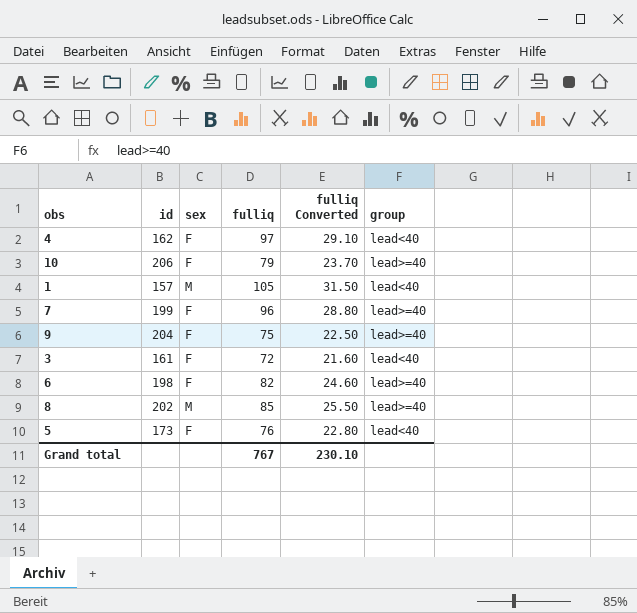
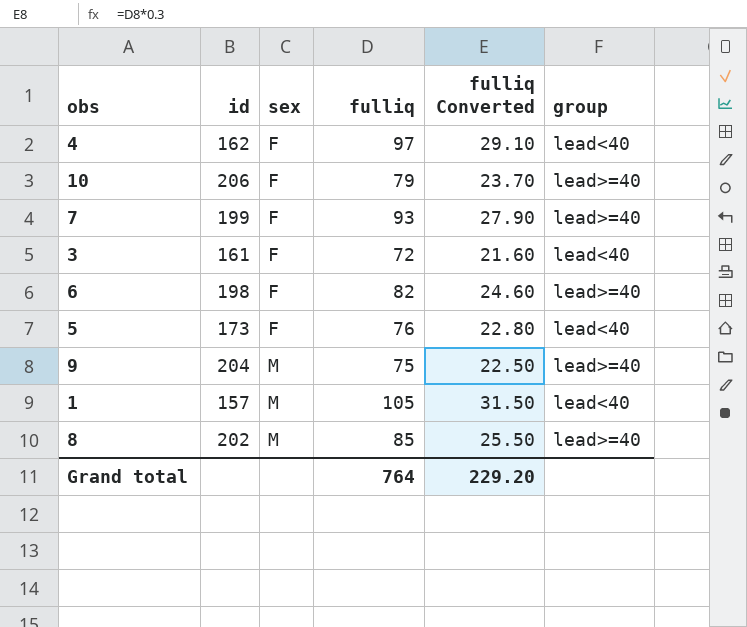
row order: none -> sex ascending
7 | fulliq: 96 -> 93
7 | fulliq Converted: 28.80 -> 27.90
9 | sex: F -> M
Grand total | fulliq: 767 -> 764
Grand total | fulliq Converted: 230.10 -> 229.20

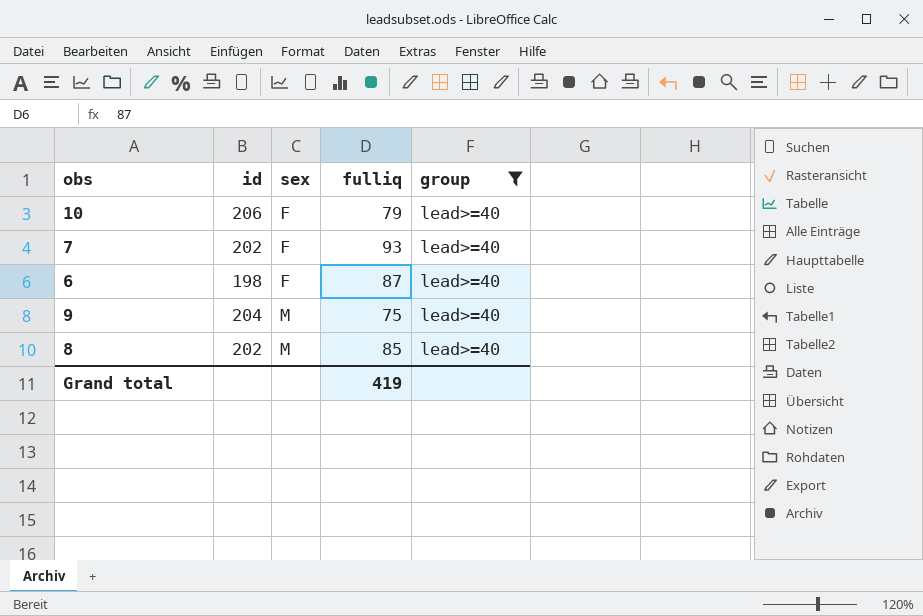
filter: none -> group = lead>=40
column fulliq Converted | formula: [fulliq] * 0.3 -> none
7 | id: 199 -> 202
6 | fulliq: 82 -> 87
Grand total | fulliq: 764 -> 419

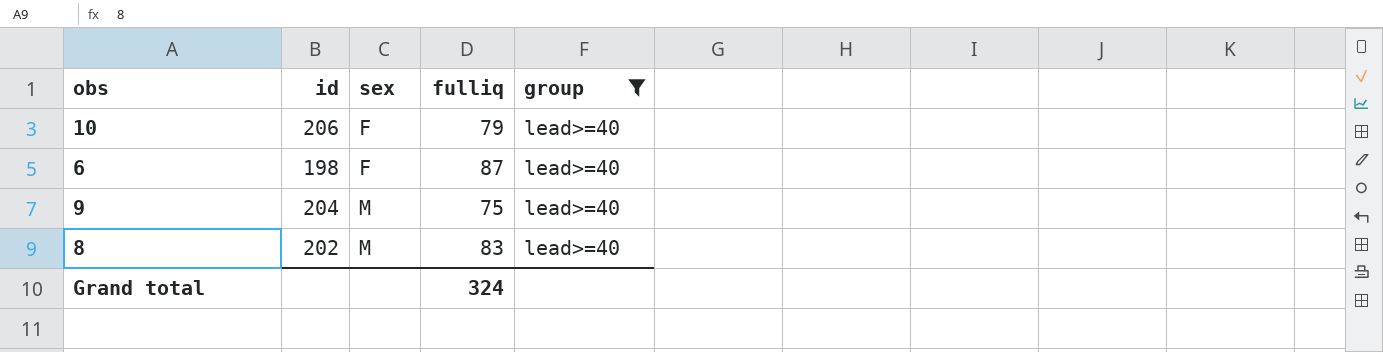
row 7: 202 | F | 93 | lead>=40 -> none
8 | fulliq: 85 -> 83
Grand total | fulliq: 419 -> 324

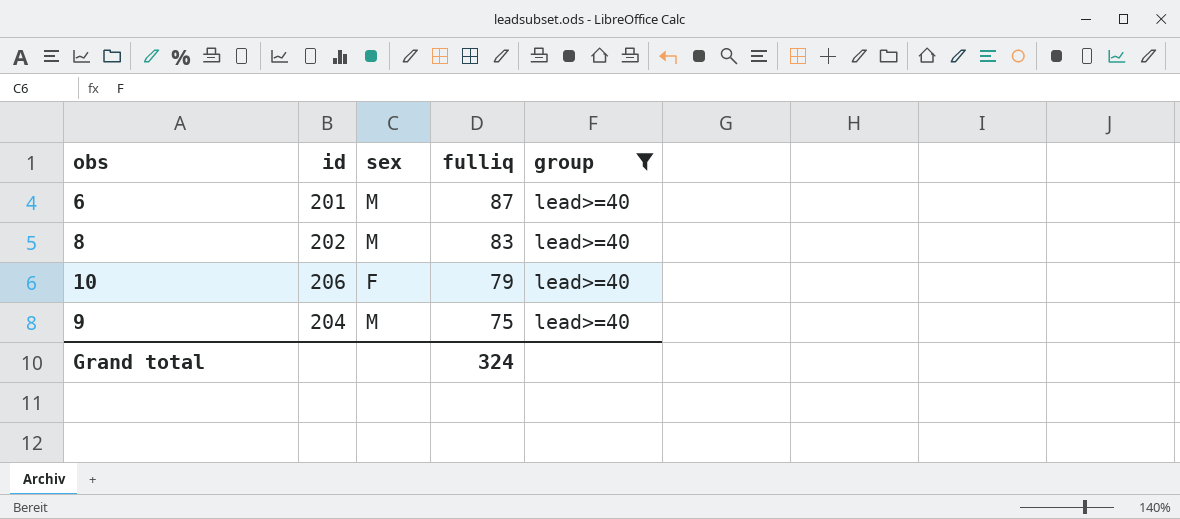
row order: sex ascending -> fulliq descending
6 | id: 198 -> 201
6 | sex: F -> M

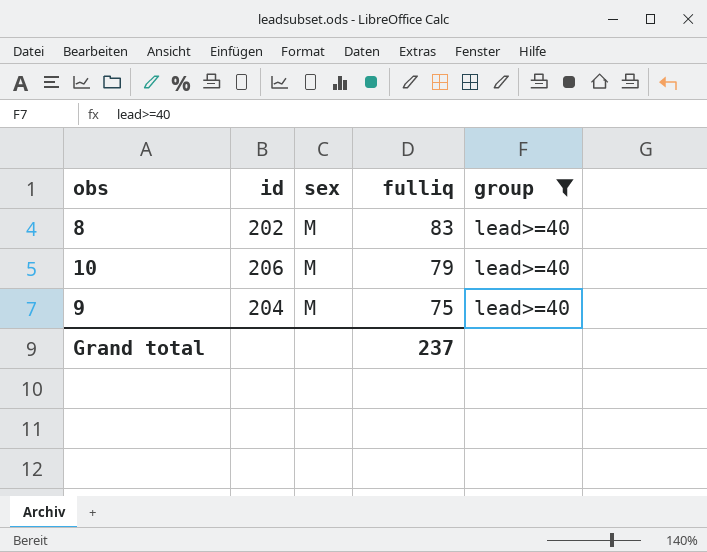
row 6: 201 | M | 87 | lead>=40 -> none
10 | sex: F -> M
Grand total | fulliq: 324 -> 237

